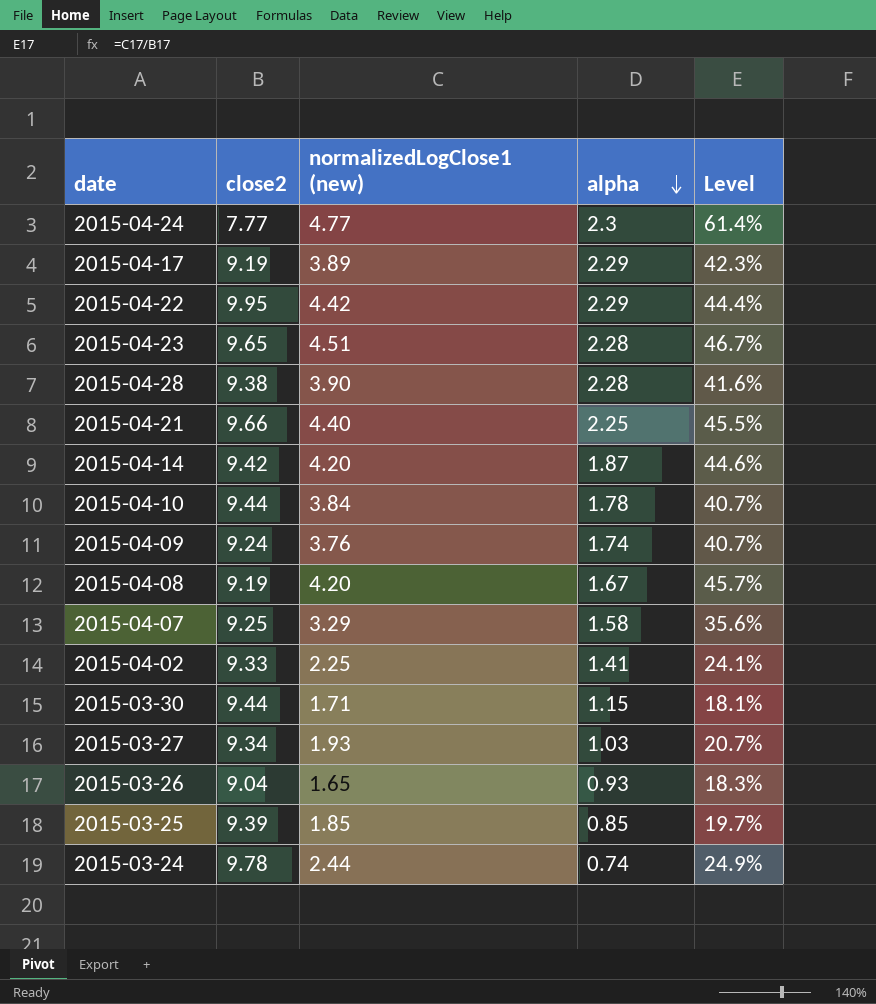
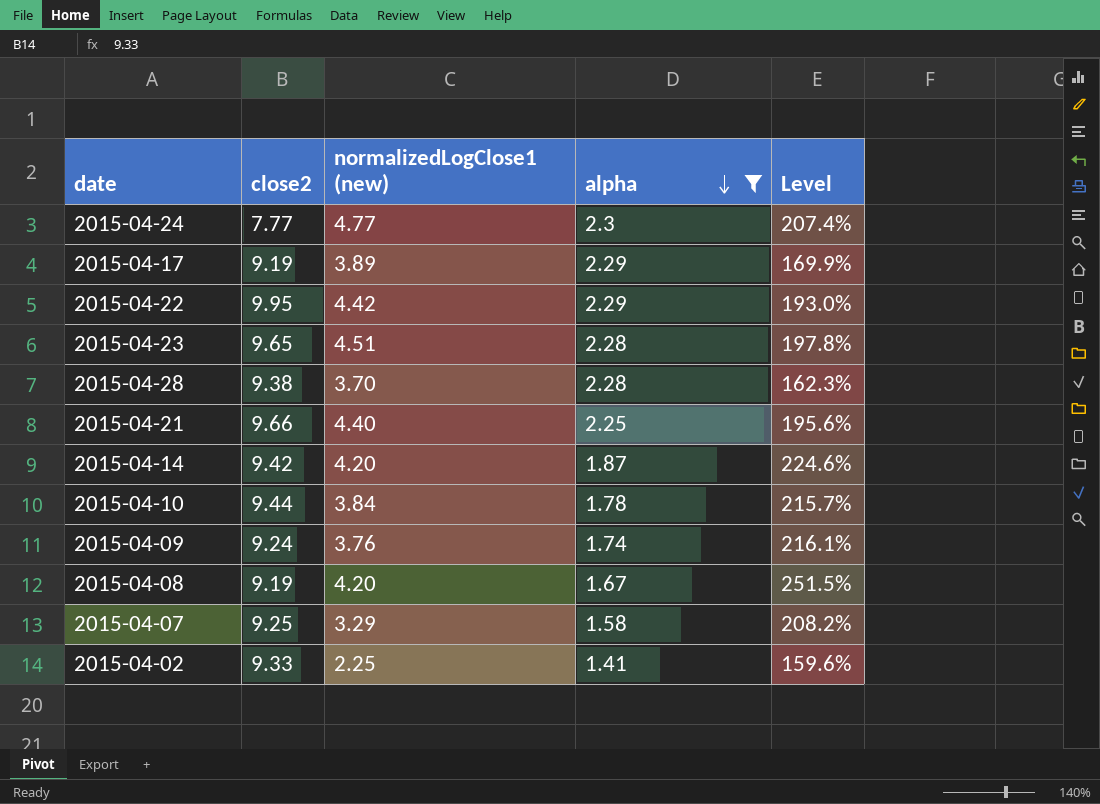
filter: none -> alpha >= 1.41
column Level | formula: [normalizedLogClose1 (new)] / [close2] -> [normalizedLogClose1 (new)] / [alpha]
2015-04-28 | normalizedLogClose1 (new): 3.90 -> 3.70

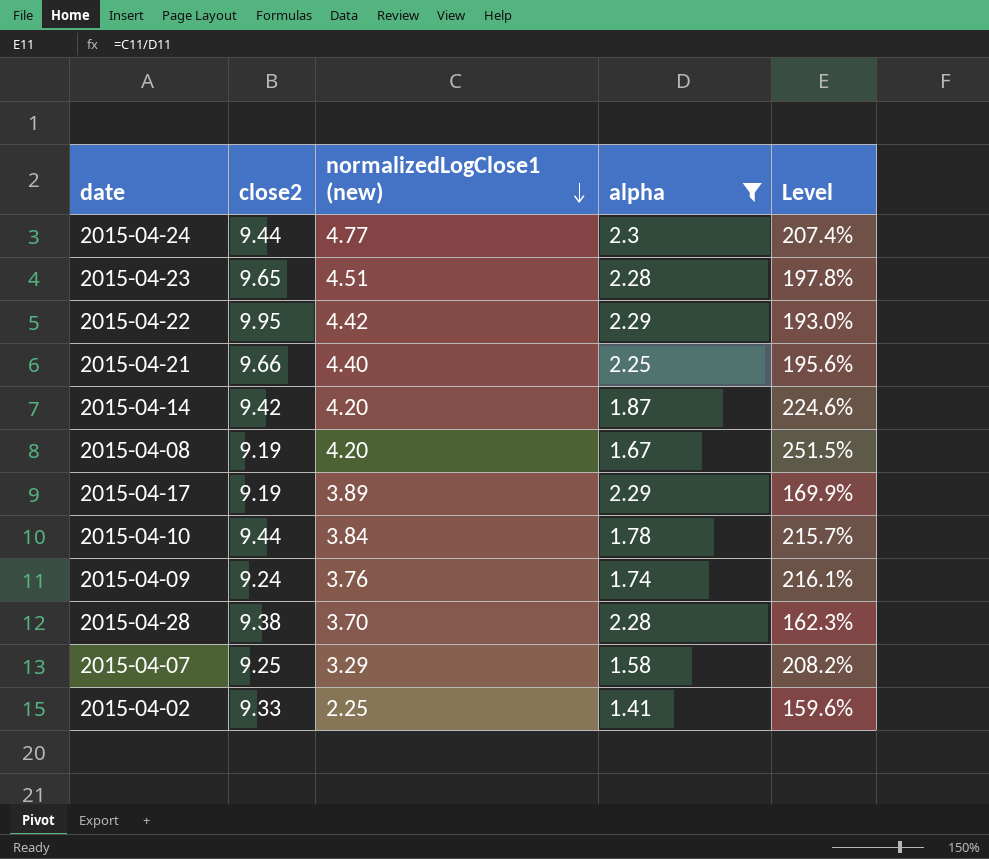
row order: alpha descending -> normalizedLogClose1 (new) descending
2015-04-24 | close2: 7.77 -> 9.44

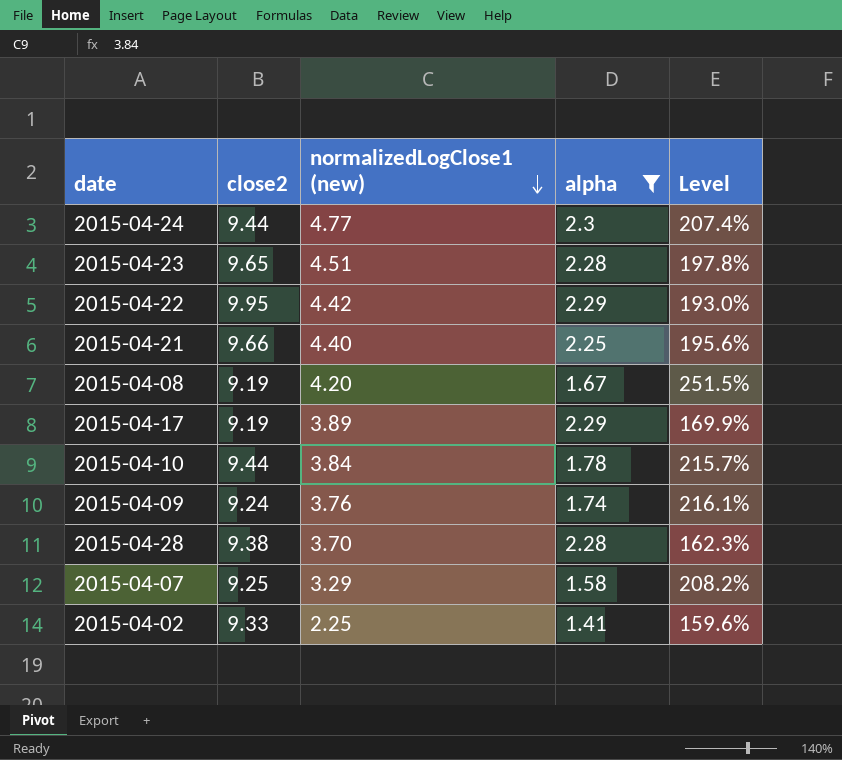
row 2015-04-14: 9.42 | 4.20 | 1.87 | 224.6% -> none

